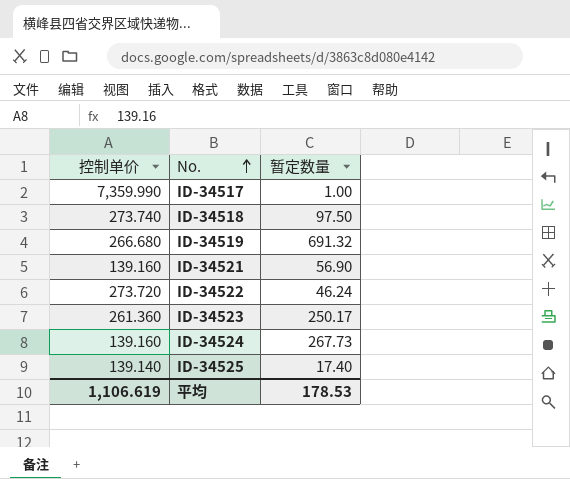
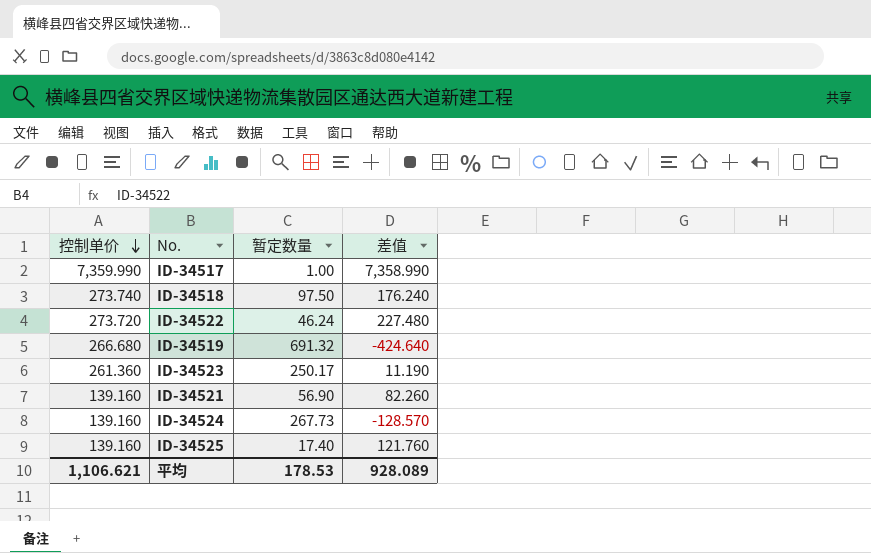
row order: No. ascending -> 控制单价 descending
column 差值 | formula: none -> [控制单价] - [暂定数量]
ID-34525 | 控制单价: 139.140 -> 139.160
平均 | 控制单价: 1,106.619 -> 1,106.621

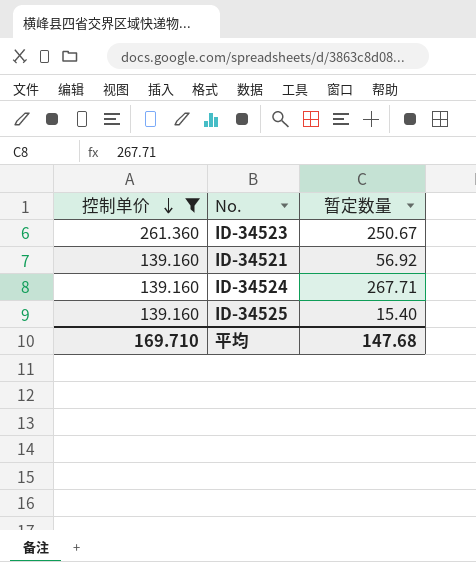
filter: none -> 控制单价 <= 261.360
column 差值 | formula: [控制单价] - [暂定数量] -> none
ID-34523 | 暂定数量: 250.17 -> 250.67
ID-34521 | 暂定数量: 56.90 -> 56.92
ID-34524 | 暂定数量: 267.73 -> 267.71
ID-34525 | 暂定数量: 17.40 -> 15.40
平均 | 控制单价: 1,106.621 -> 169.710
平均 | 暂定数量: 178.53 -> 147.68

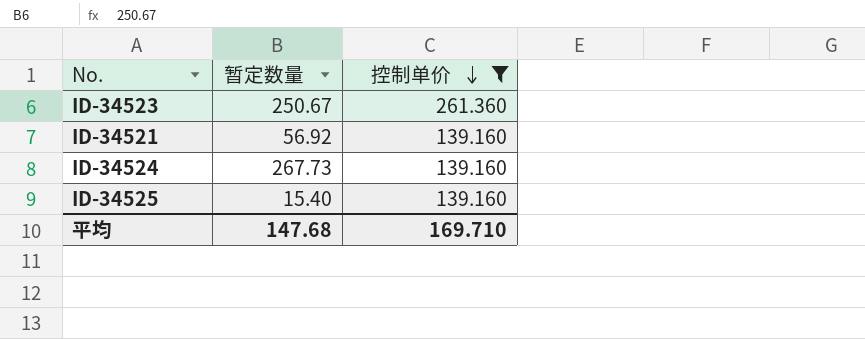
column 控制单价 | position: 1 -> 3
ID-34524 | 暂定数量: 267.71 -> 267.73

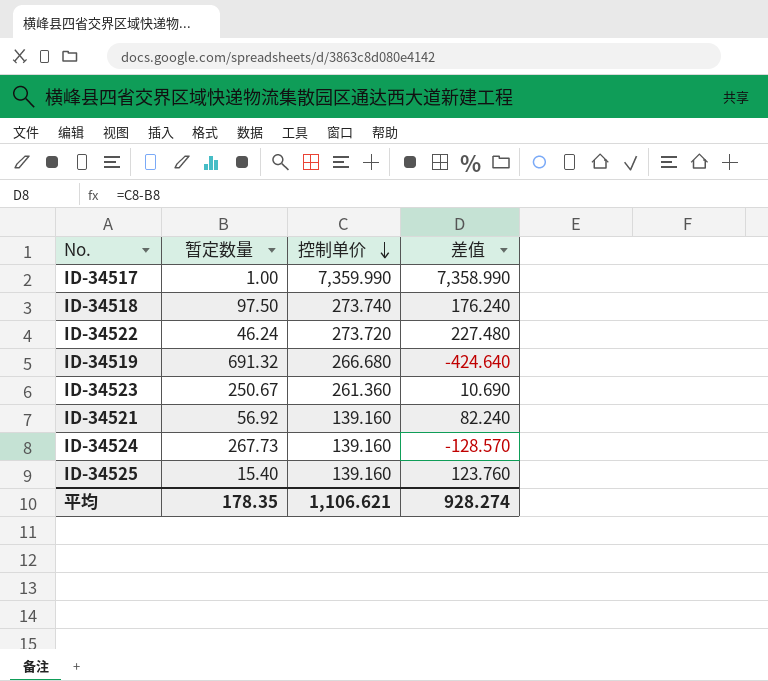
filter: 控制单价 <= 261.360 -> none
column 差值 | formula: none -> [控制单价] - [暂定数量]
平均 | 暂定数量: 147.68 -> 178.35
平均 | 控制单价: 169.710 -> 1,106.621

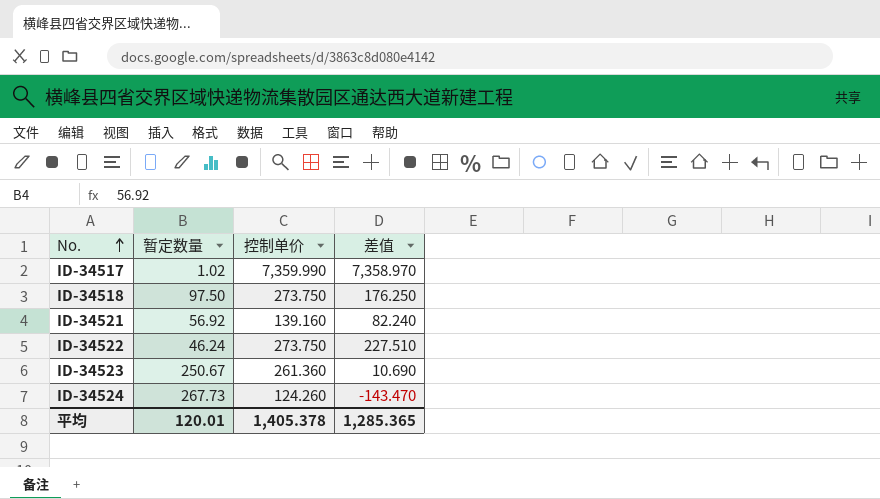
row order: 控制单价 descending -> No. ascending
row ID-34519: 691.32 | 266.680 | -424.640 -> none
row ID-34525: 15.40 | 139.160 | 123.760 -> none
ID-34517 | 暂定数量: 1.00 -> 1.02
ID-34517 | 差值: 7,358.990 -> 7,358.970
ID-34518 | 控制单价: 273.740 -> 273.750
ID-34518 | 差值: 176.240 -> 176.250
ID-34522 | 控制单价: 273.720 -> 273.750
ID-34522 | 差值: 227.480 -> 227.510
ID-34524 | 控制单价: 139.160 -> 124.260
ID-34524 | 差值: -128.570 -> -143.470
平均 | 暂定数量: 178.35 -> 120.01
平均 | 控制单价: 1,106.621 -> 1,405.378
平均 | 差值: 928.274 -> 1,285.365

